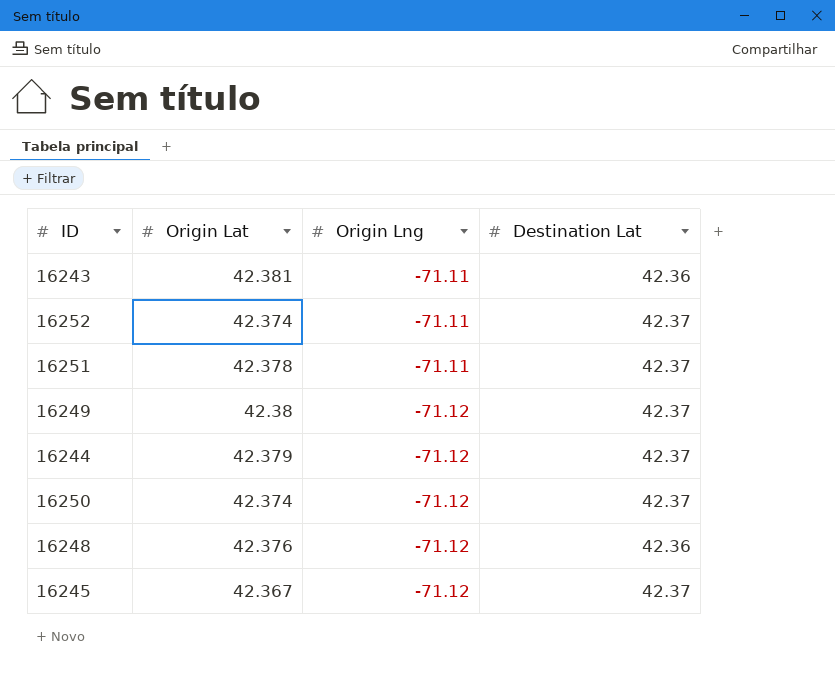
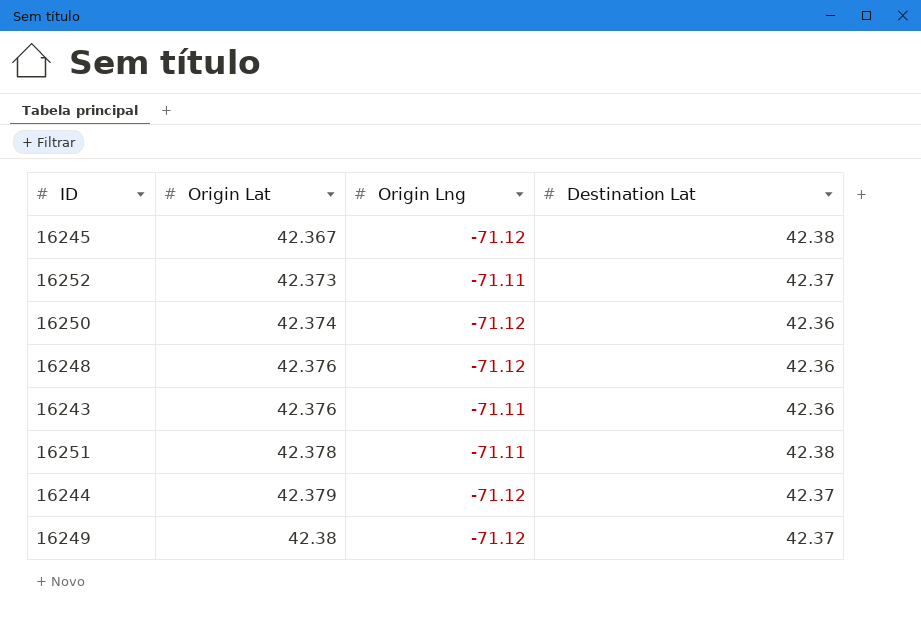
row order: Origin Lng descending -> Origin Lat ascending
16245 | Destination Lat: 42.37 -> 42.38
16252 | Origin Lat: 42.374 -> 42.373
16250 | Destination Lat: 42.37 -> 42.36
16243 | Origin Lat: 42.381 -> 42.376
16251 | Destination Lat: 42.37 -> 42.38

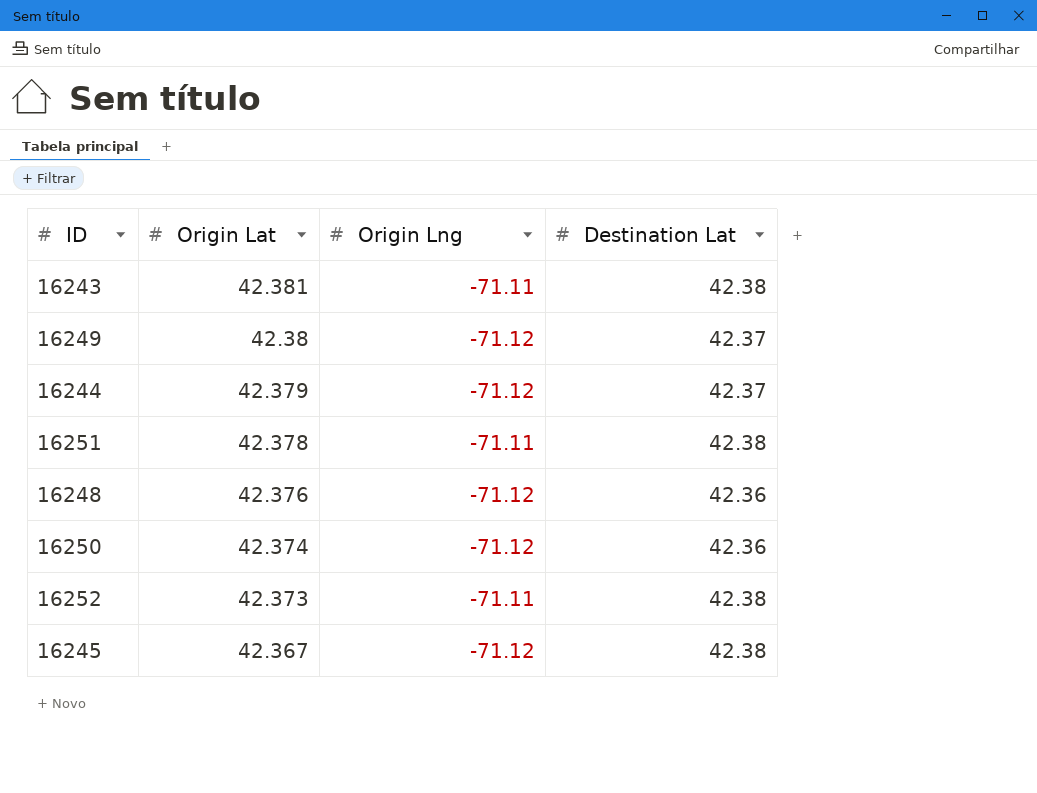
row order: Origin Lat ascending -> Origin Lat descending
16243 | Origin Lat: 42.376 -> 42.381
16243 | Destination Lat: 42.36 -> 42.38
16252 | Destination Lat: 42.37 -> 42.38

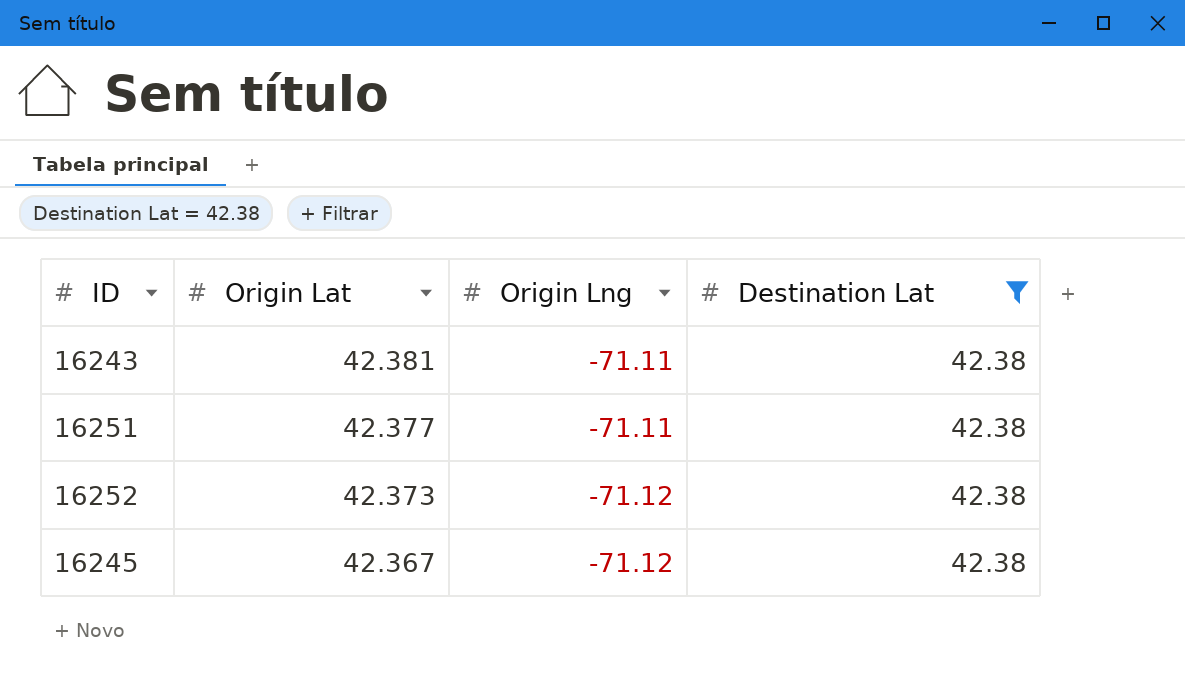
filter: none -> Destination Lat = 42.38
16251 | Origin Lat: 42.378 -> 42.377
16252 | Origin Lng: -71.11 -> -71.12

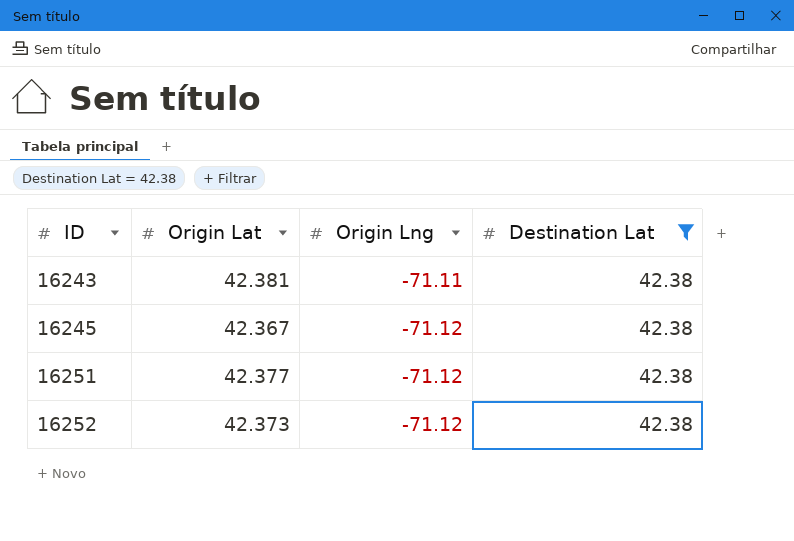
row order: Origin Lat descending -> ID ascending
16251 | Origin Lng: -71.11 -> -71.12

